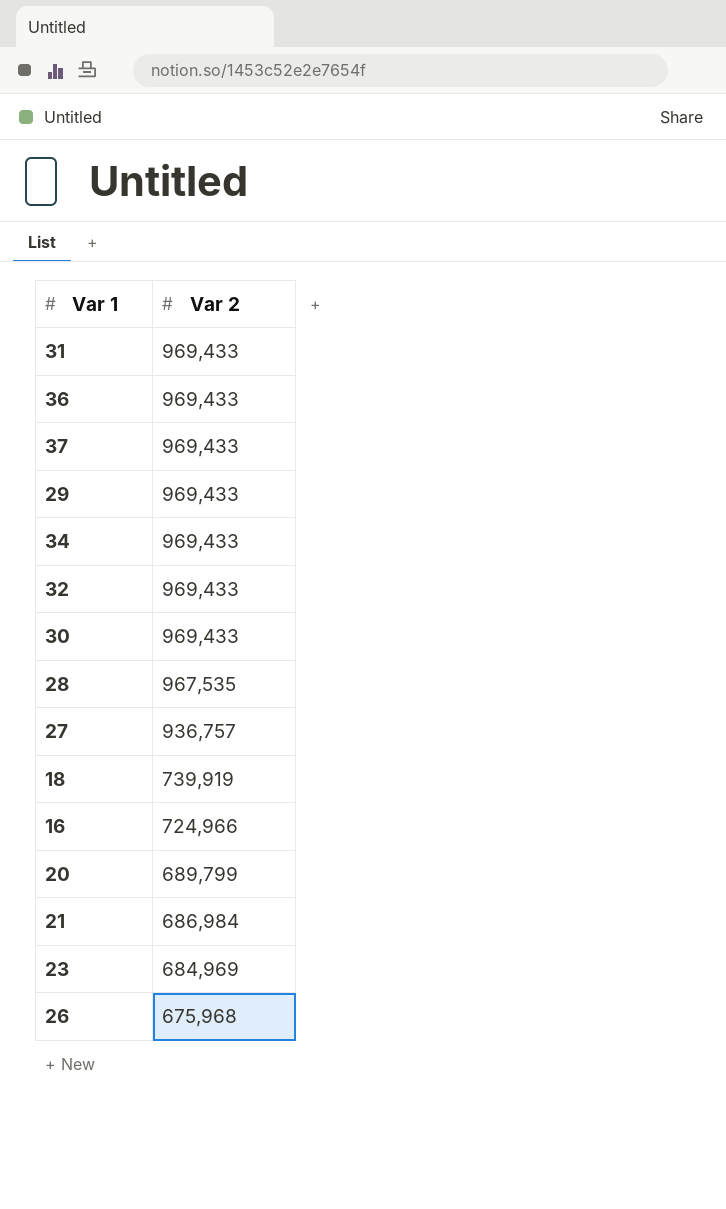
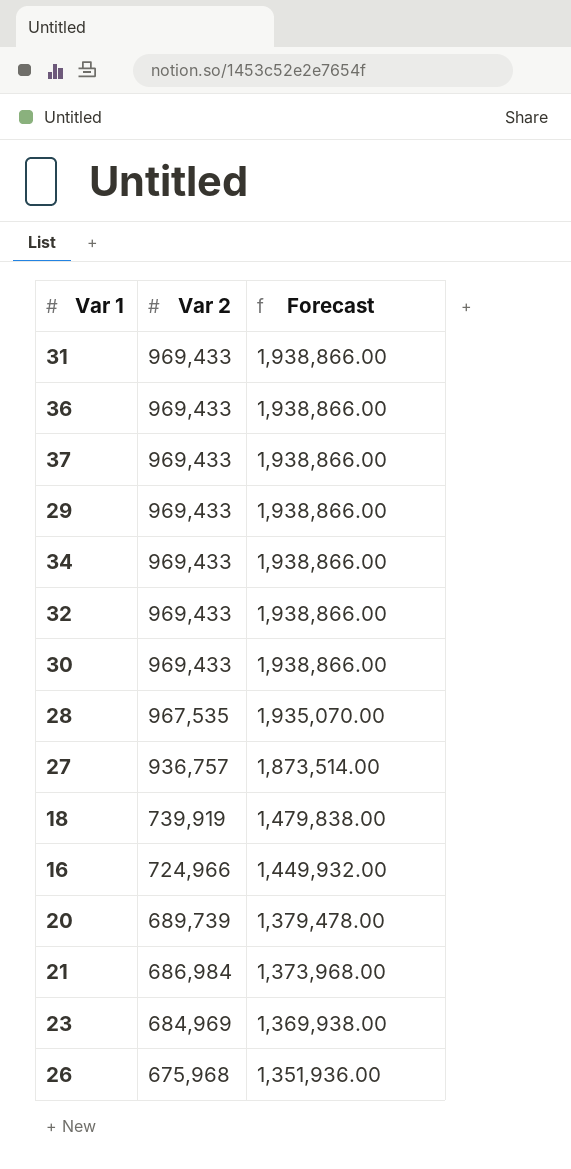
column Forecast | formula: none -> [Var 2] * 2
20 | Var 2: 689,799 -> 689,739

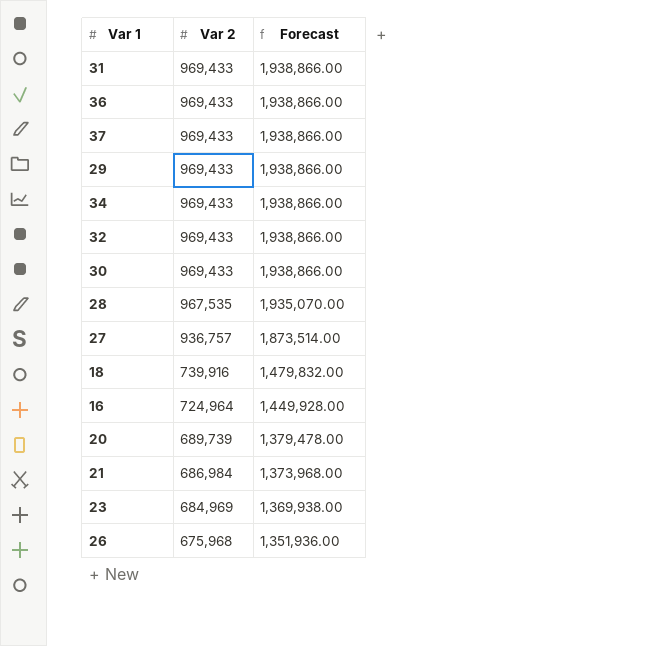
18 | Var 2: 739,919 -> 739,916
18 | Forecast: 1,479,838.00 -> 1,479,832.00
16 | Var 2: 724,966 -> 724,964
16 | Forecast: 1,449,932.00 -> 1,449,928.00

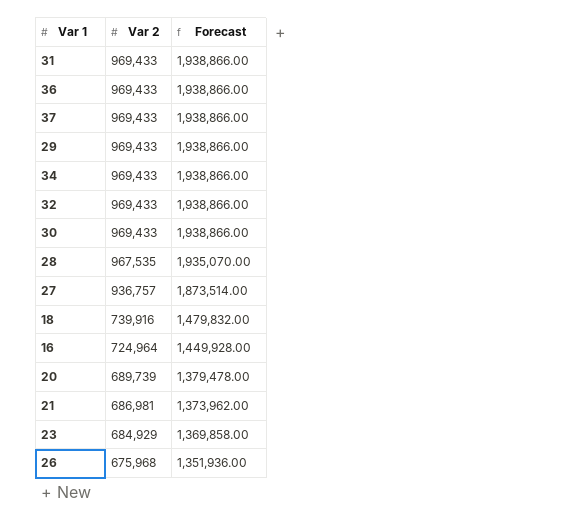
21 | Var 2: 686,984 -> 686,981
21 | Forecast: 1,373,968.00 -> 1,373,962.00
23 | Var 2: 684,969 -> 684,929
23 | Forecast: 1,369,938.00 -> 1,369,858.00

